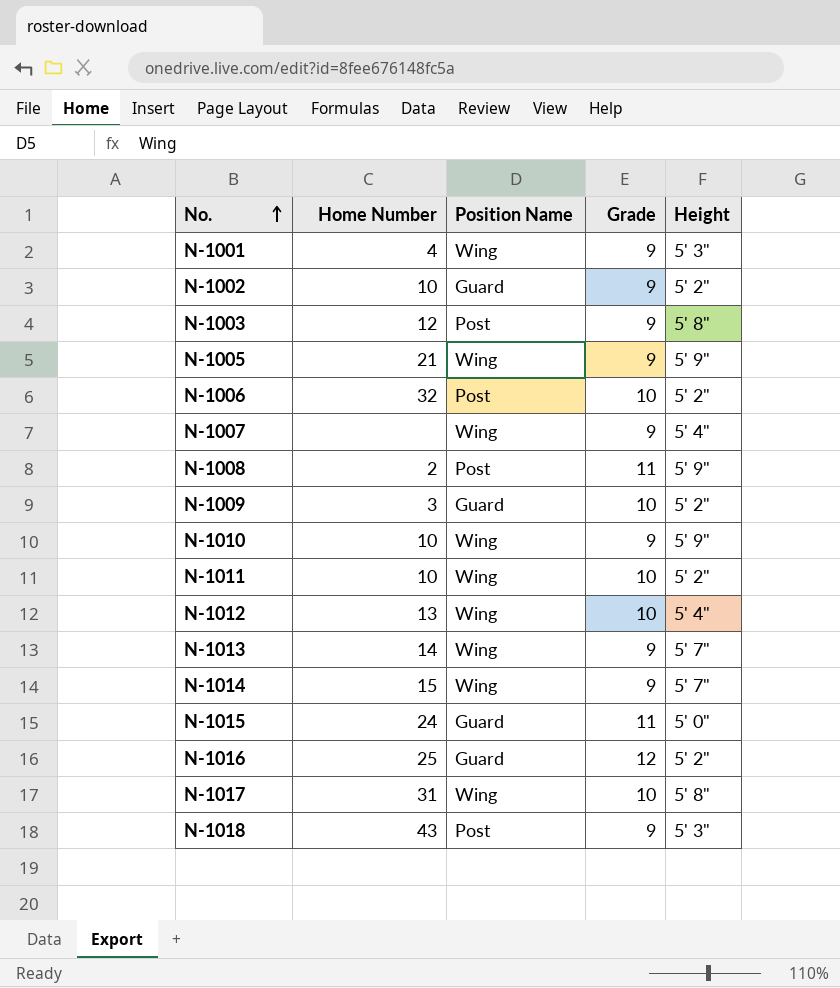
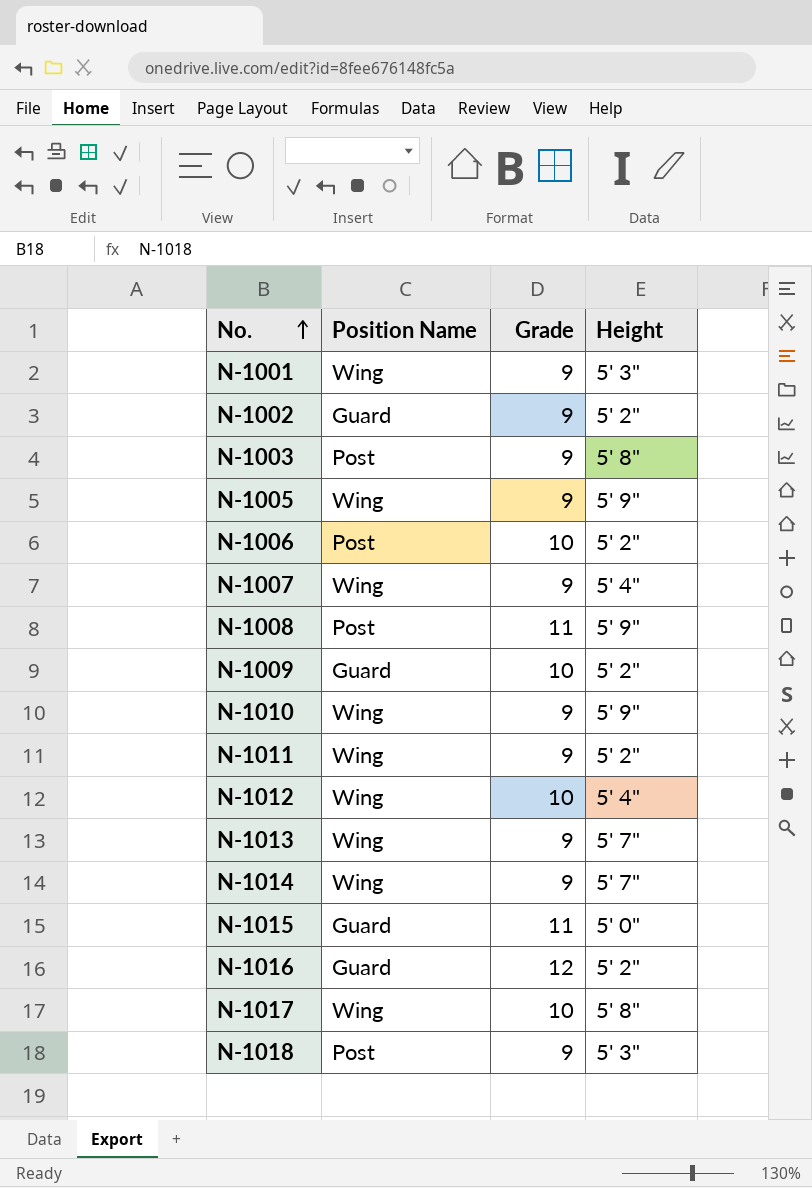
column Home Number | position: 2 -> none
N-1011 | Grade: 10 -> 9

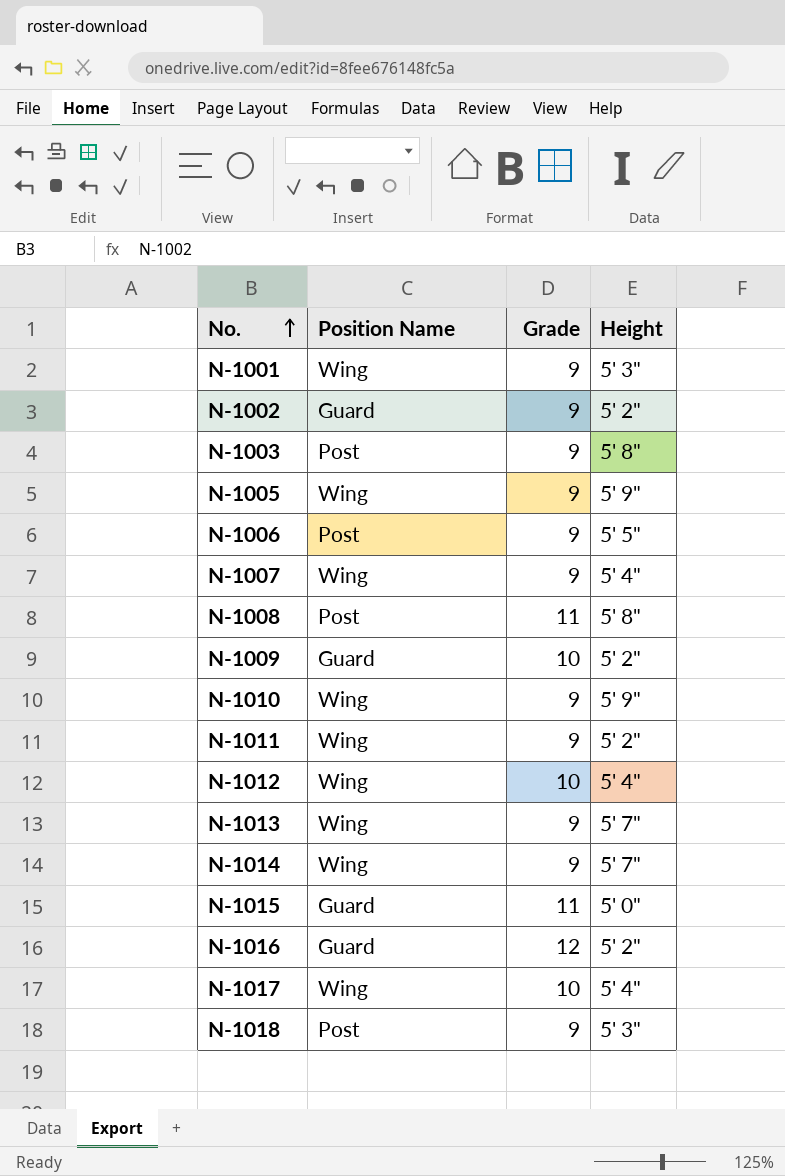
N-1006 | Grade: 10 -> 9
N-1006 | Height: 5' 2" -> 5' 5"
N-1008 | Height: 5' 9" -> 5' 8"
N-1017 | Height: 5' 8" -> 5' 4"

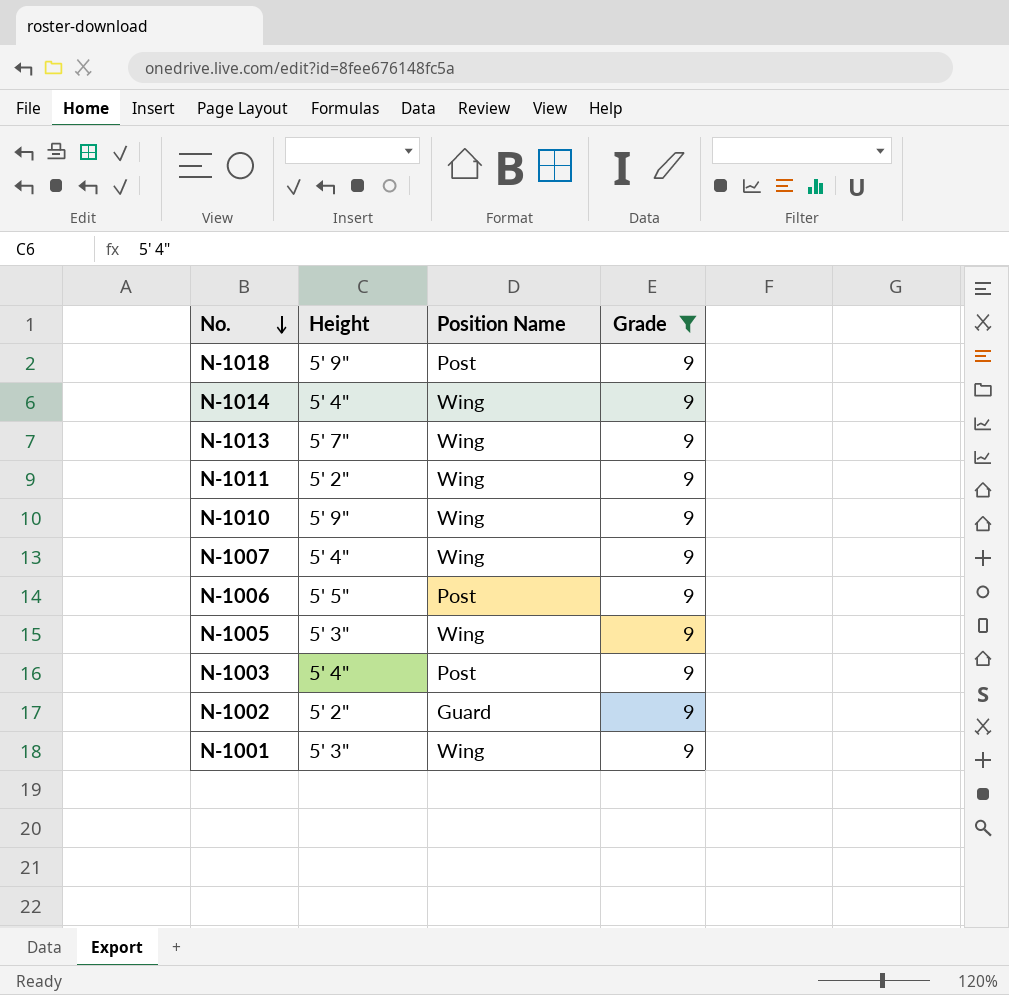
filter: none -> Grade = 9
row order: No. ascending -> No. descending
column Height | position: 4 -> 2
N-1018 | Height: 5' 3" -> 5' 9"
N-1014 | Height: 5' 7" -> 5' 4"
N-1005 | Height: 5' 9" -> 5' 3"
N-1003 | Height: 5' 8" -> 5' 4"

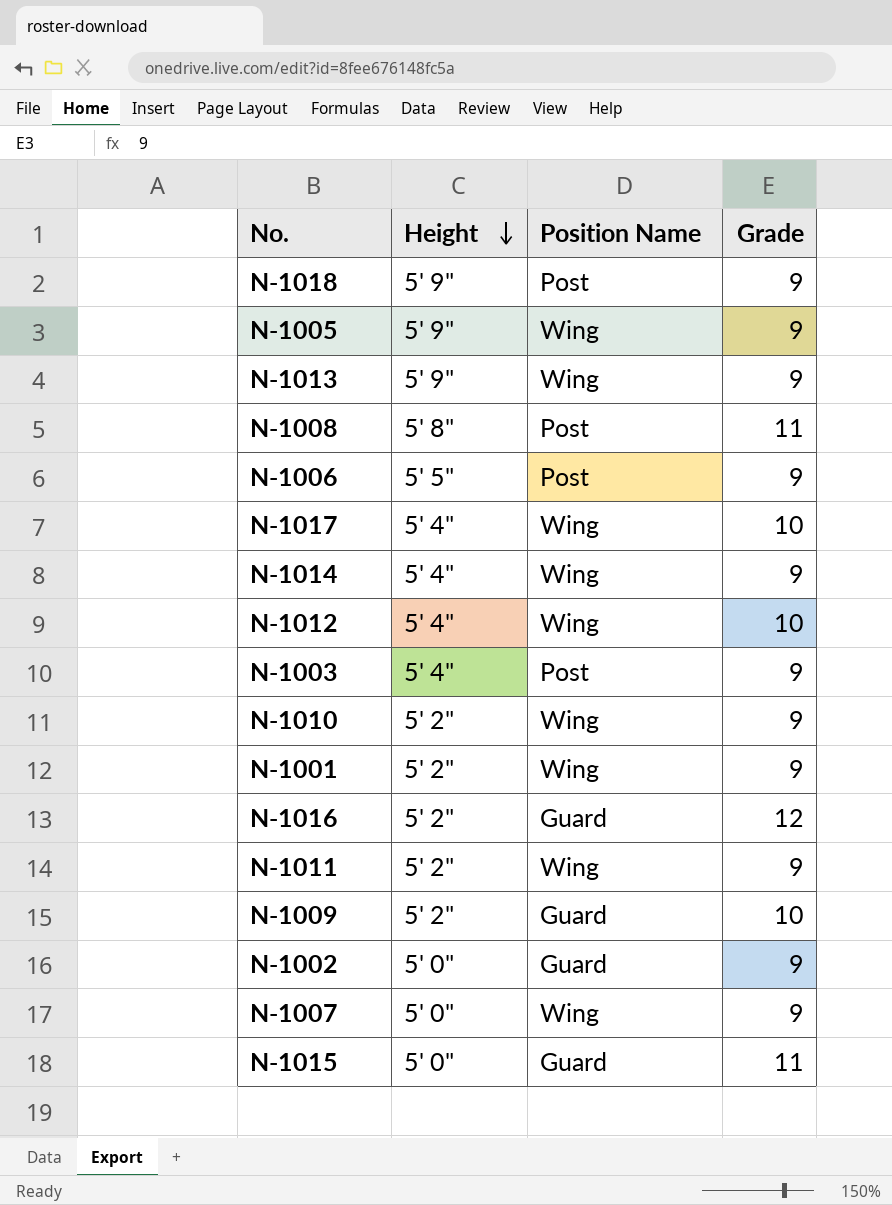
filter: Grade = 9 -> none
row order: No. descending -> Height descending
N-1005 | Height: 5' 3" -> 5' 9"
N-1013 | Height: 5' 7" -> 5' 9"
N-1010 | Height: 5' 9" -> 5' 2"
N-1001 | Height: 5' 3" -> 5' 2"
N-1002 | Height: 5' 2" -> 5' 0"
N-1007 | Height: 5' 4" -> 5' 0"

